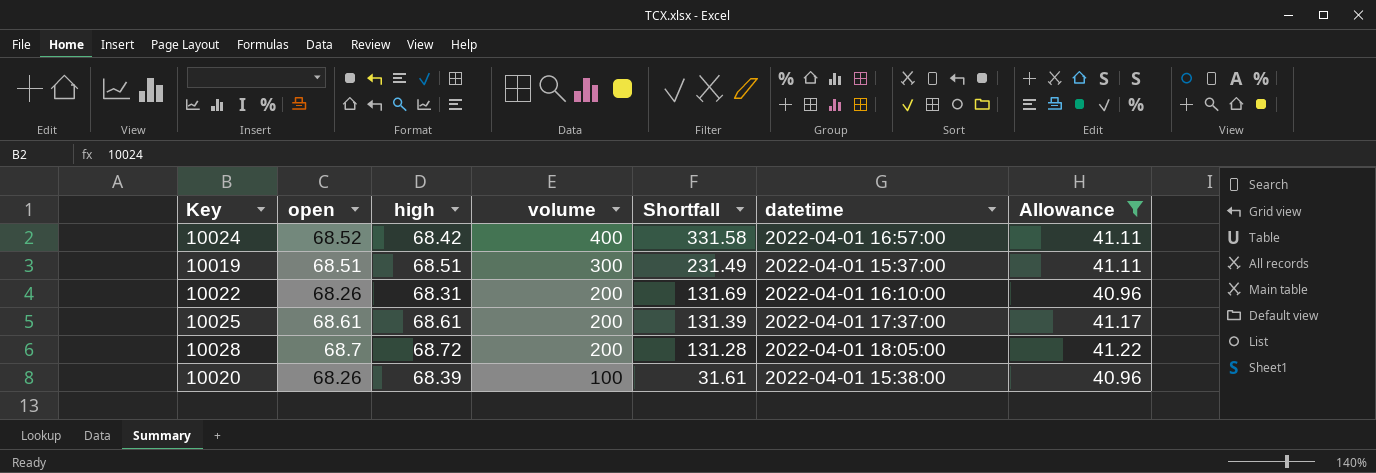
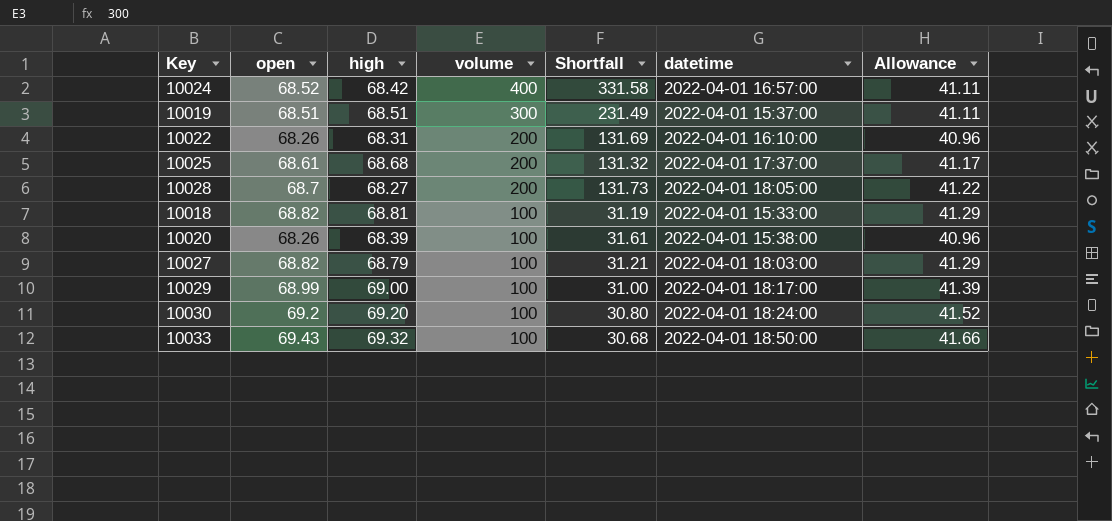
filter: Allowance <= 41.22 -> none
10025 | high: 68.61 -> 68.68
10025 | Shortfall: 131.39 -> 131.32
10028 | high: 68.72 -> 68.27
10028 | Shortfall: 131.28 -> 131.73

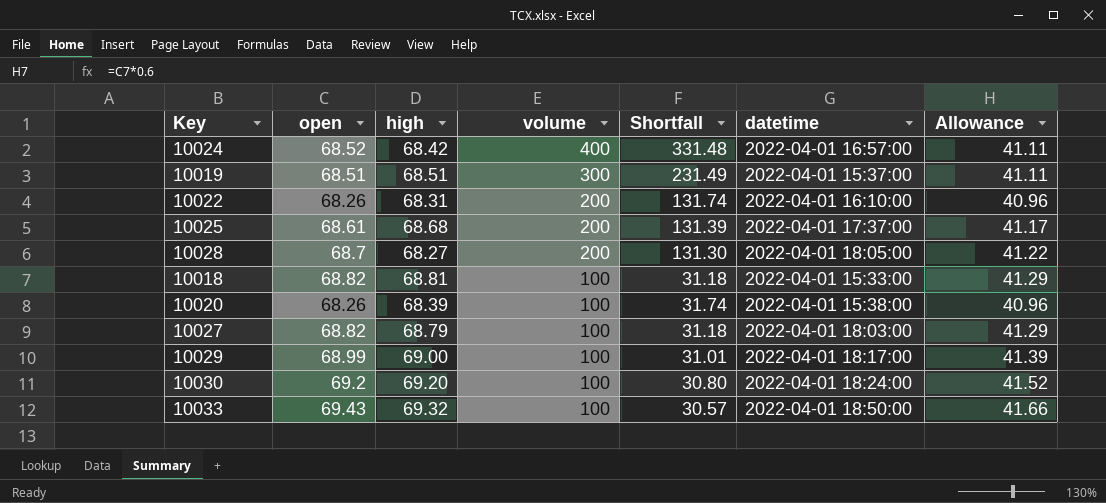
column Shortfall | formula: [volume] - [high] -> [volume] - [open]

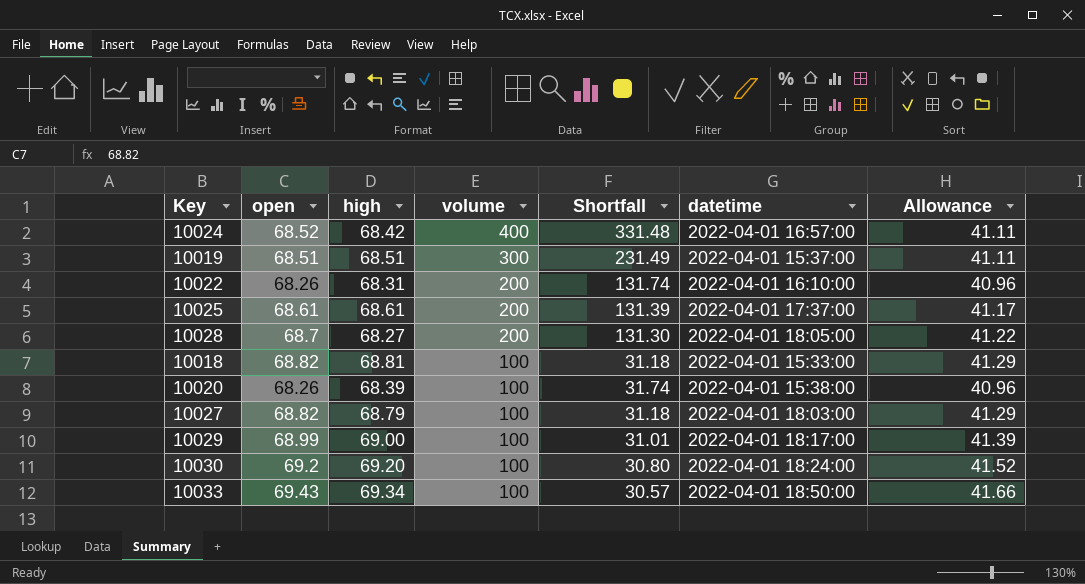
10025 | high: 68.68 -> 68.61
10033 | high: 69.32 -> 69.34

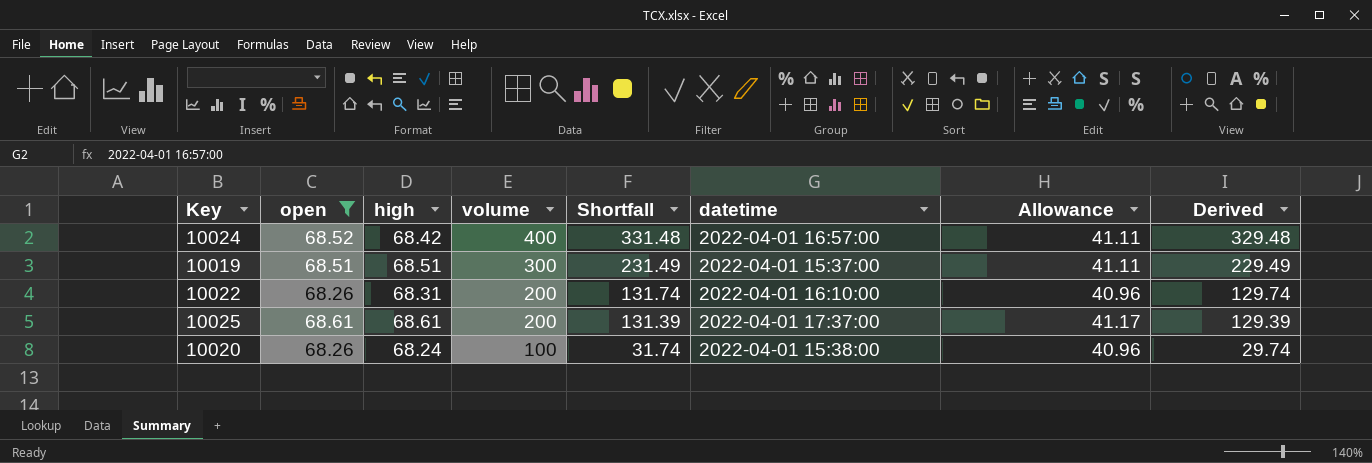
filter: none -> open <= 68.61
column Derived | formula: none -> [Shortfall] - 2
10020 | high: 68.39 -> 68.24

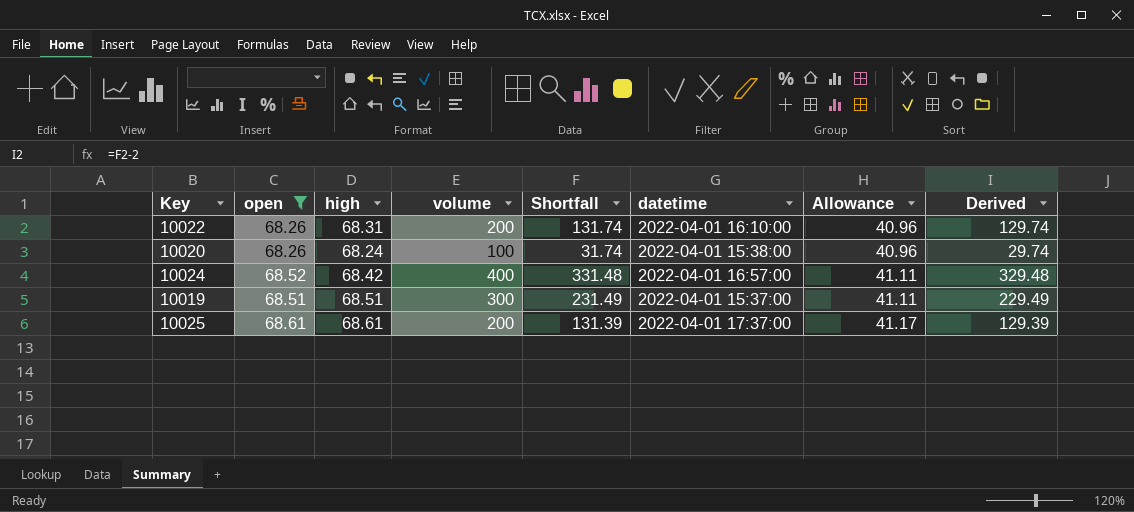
row order: volume descending -> Allowance ascending

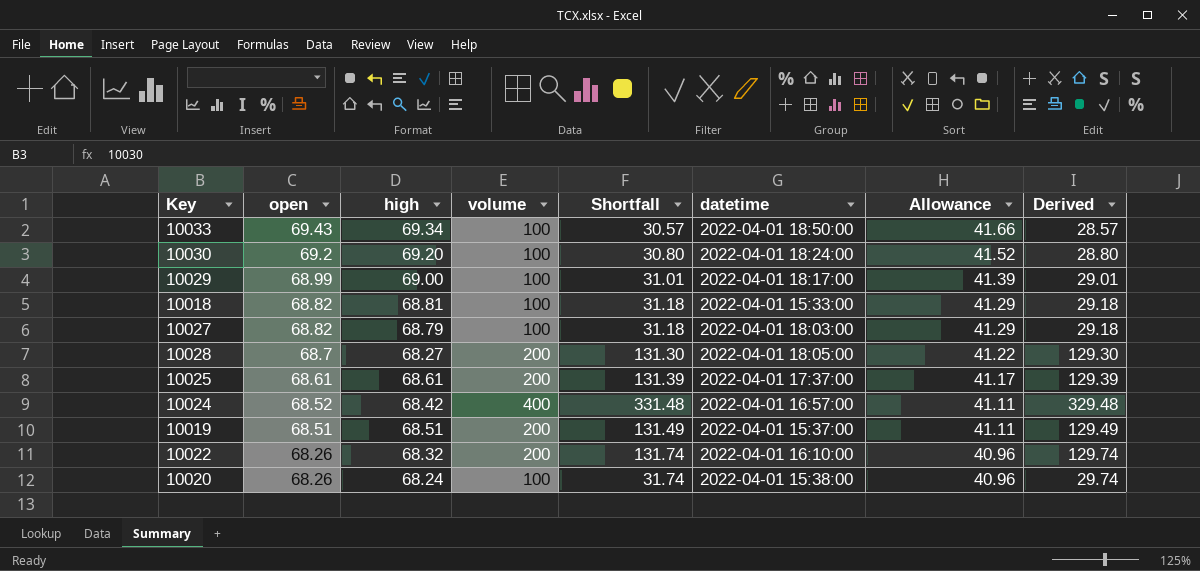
filter: open <= 68.61 -> none
row order: Allowance ascending -> open descending
10019 | volume: 300 -> 200
10019 | Shortfall: 231.49 -> 131.49
10019 | Derived: 229.49 -> 129.49
10022 | high: 68.31 -> 68.32

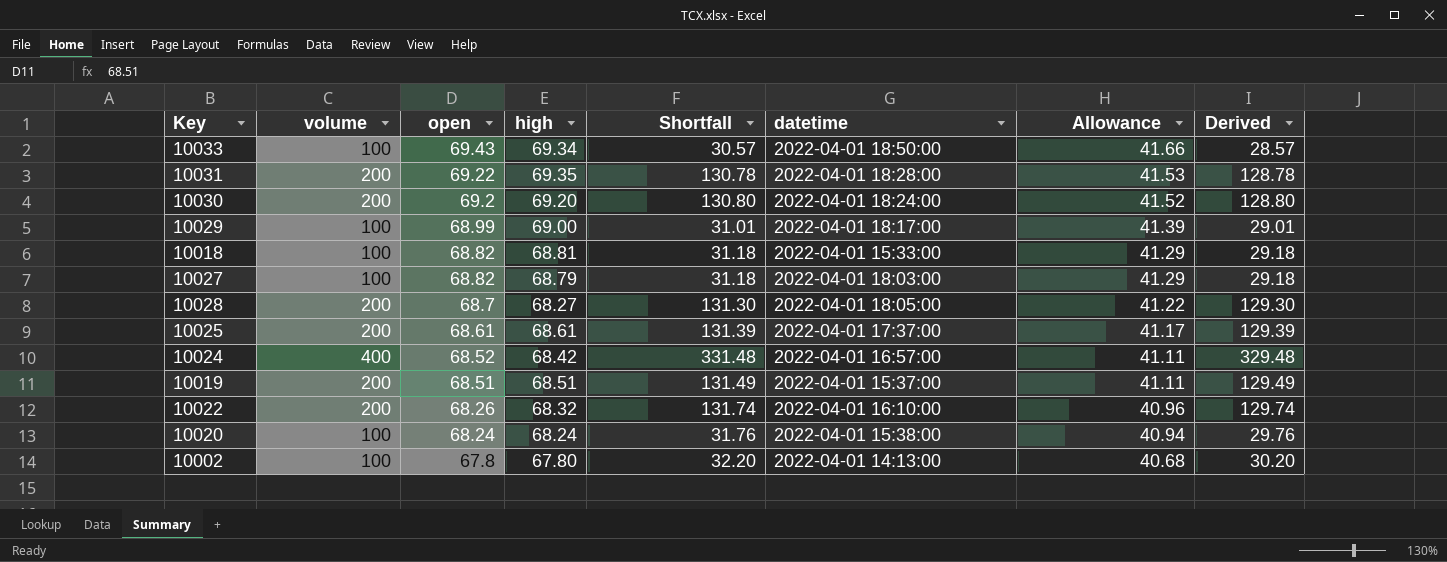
column volume | position: 4 -> 2
row 10031: none -> 200 | 69.22 | 69.35 | 130.78 | 2022-04-01 18:28:00 | 41.53 | 128.78
10030 | volume: 100 -> 200
10030 | Shortfall: 30.80 -> 130.80
10030 | Derived: 28.80 -> 128.80
10020 | open: 68.26 -> 68.24
10020 | Shortfall: 31.74 -> 31.76
10020 | Allowance: 40.96 -> 40.94
10020 | Derived: 29.74 -> 29.76
row 10002: none -> 100 | 67.8 | 67.80 | 32.20 | 2022-04-01 14:13:00 | 40.68 | 30.20

